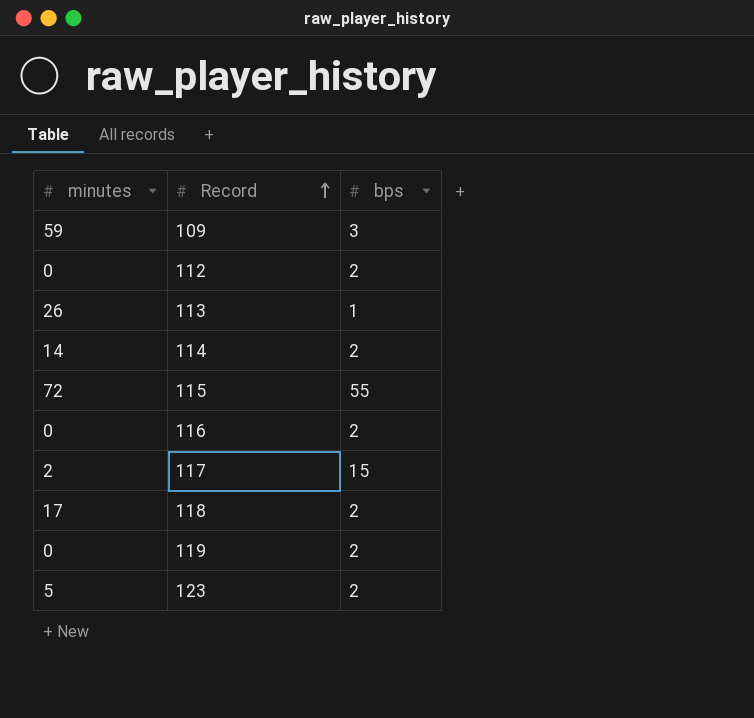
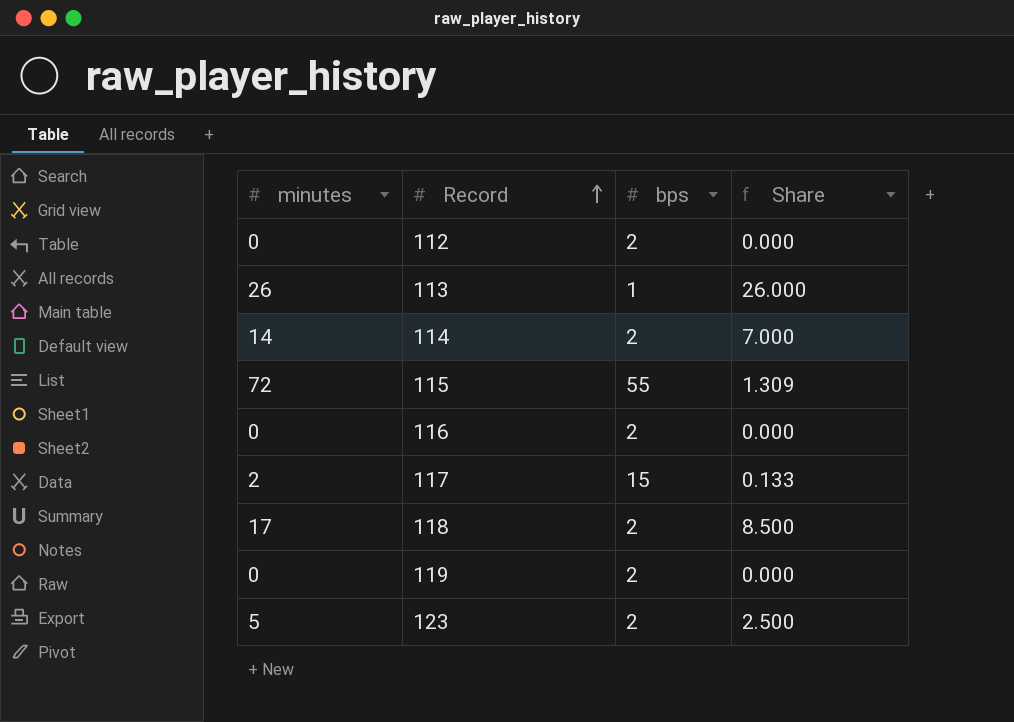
column Share | formula: none -> [minutes] / [bps]
row 109: 59 | 3 -> none

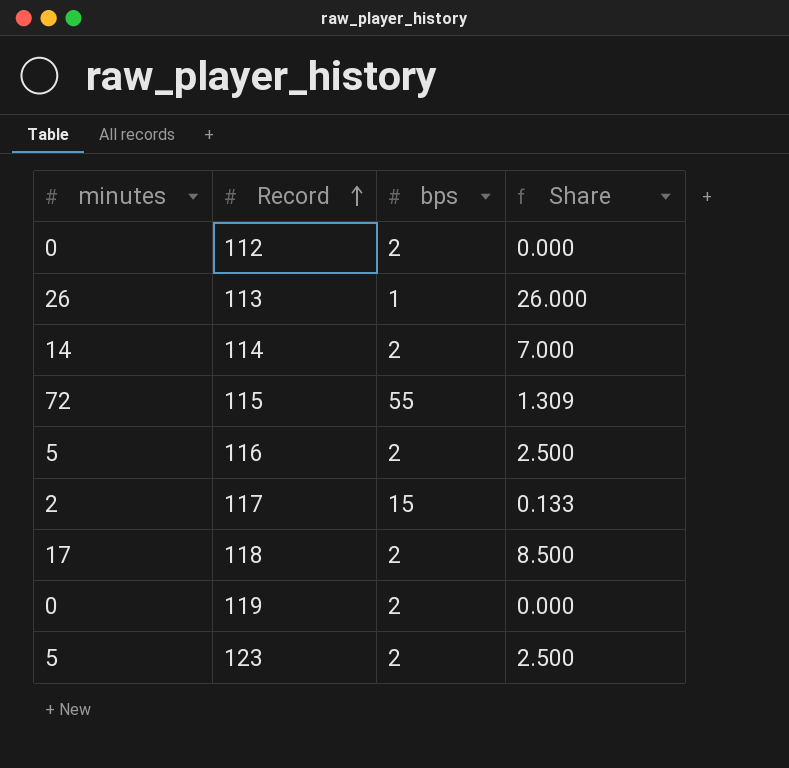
116 | minutes: 0 -> 5
116 | Share: 0.000 -> 2.500

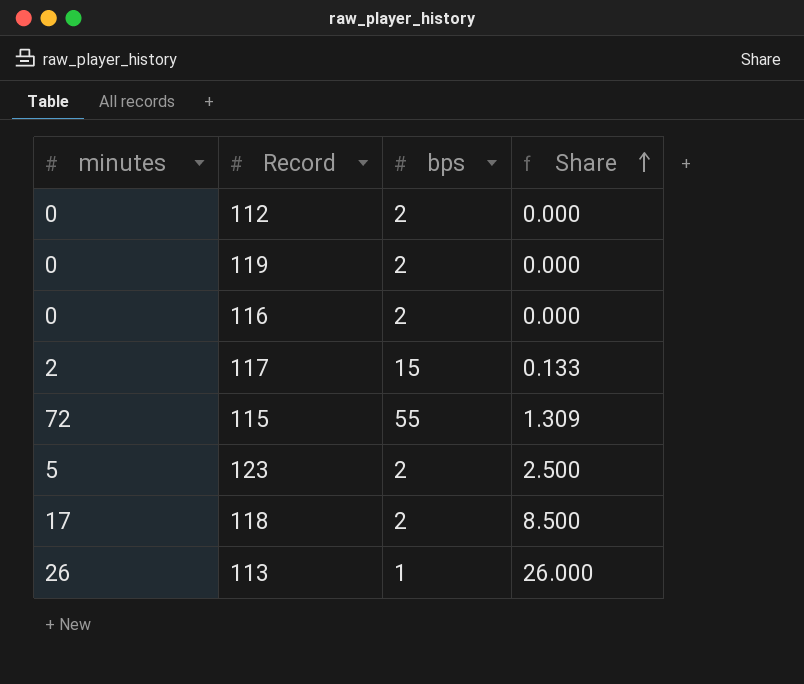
row order: Record ascending -> Share ascending
row 114: 14 | 2 | 7.000 -> none
116 | minutes: 5 -> 0
116 | Share: 2.500 -> 0.000

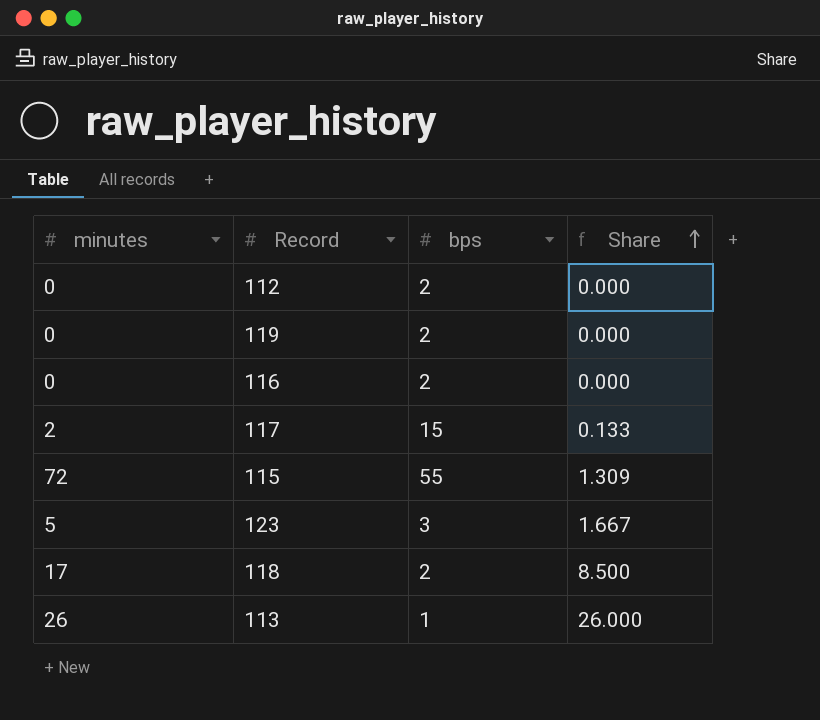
123 | bps: 2 -> 3
123 | Share: 2.500 -> 1.667

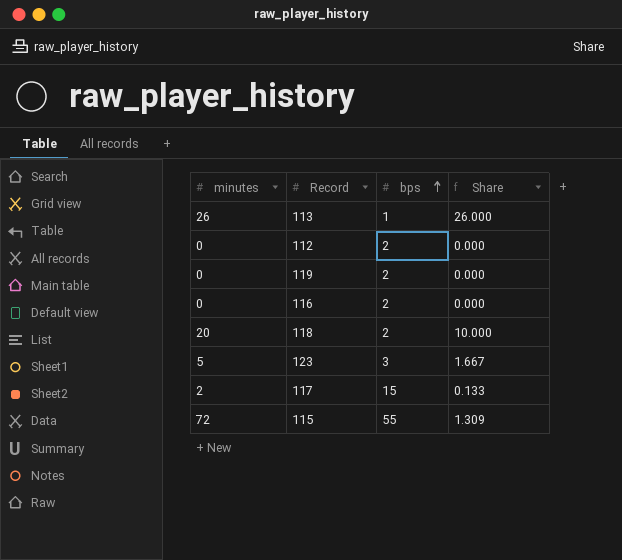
row order: Share ascending -> bps ascending
118 | minutes: 17 -> 20
118 | Share: 8.500 -> 10.000

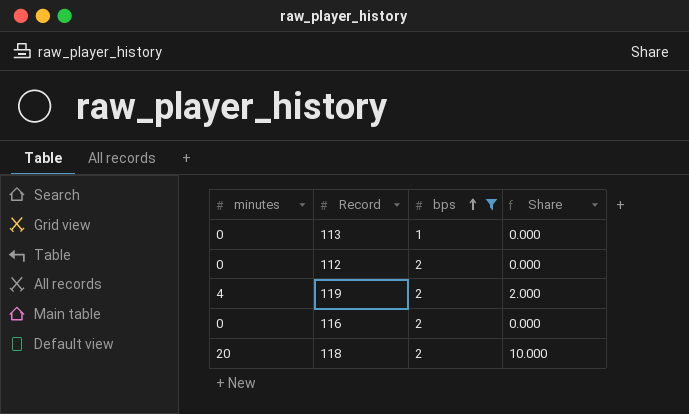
filter: none -> bps <= 2
113 | minutes: 26 -> 0
113 | Share: 26.000 -> 0.000
119 | minutes: 0 -> 4
119 | Share: 0.000 -> 2.000

